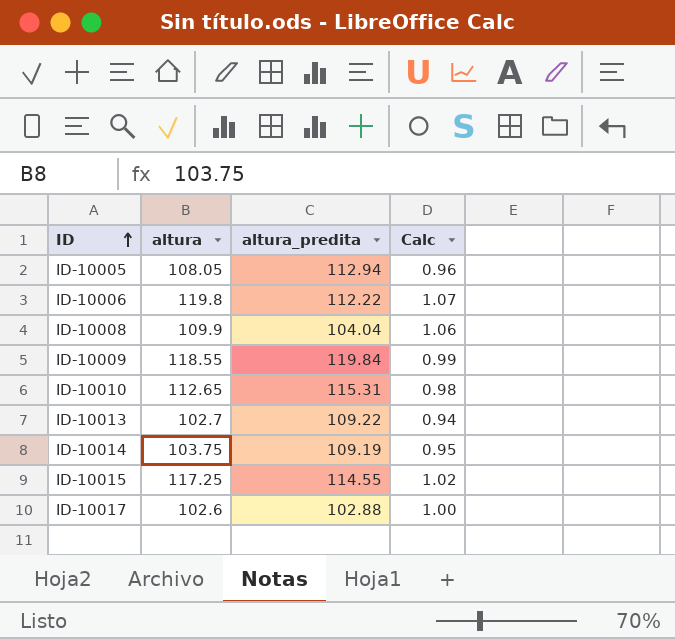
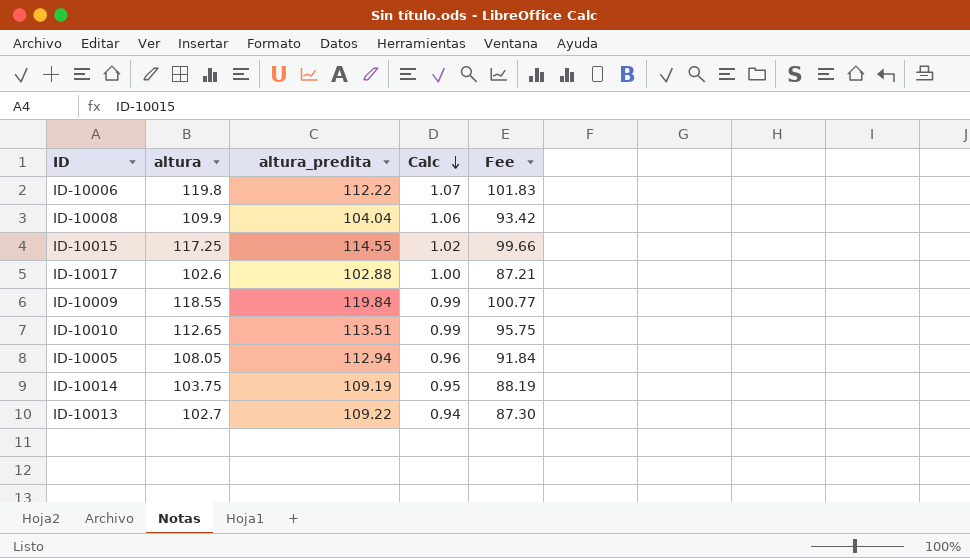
row order: ID ascending -> Calc descending
column Fee | formula: none -> [altura] * 0.85
ID-10010 | altura_predita: 115.31 -> 113.51
ID-10010 | Calc: 0.98 -> 0.99

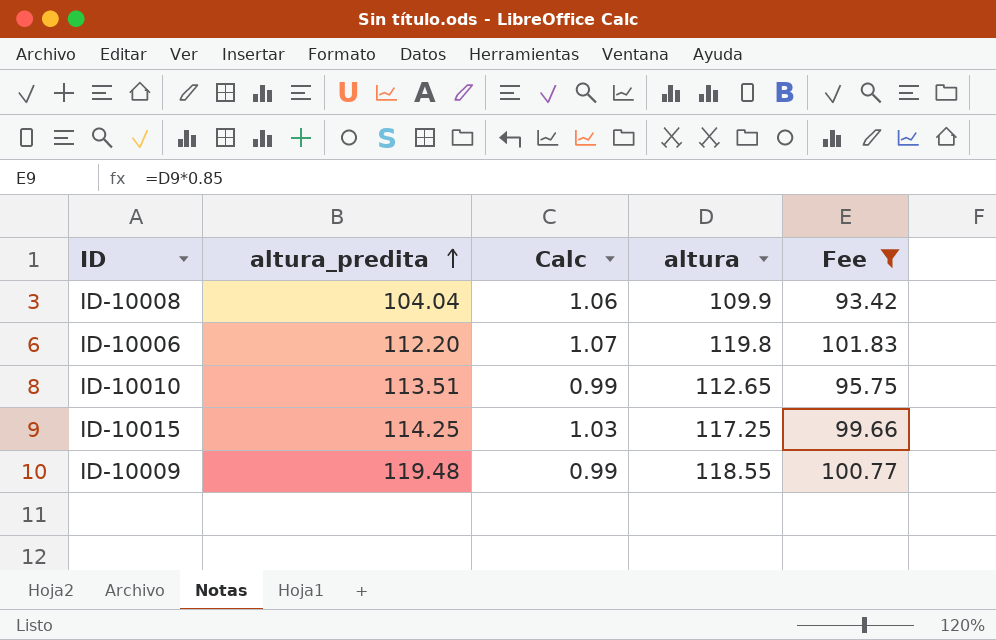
filter: none -> Fee >= 93.42
row order: Calc descending -> altura_predita ascending
column altura | position: 2 -> 4
ID-10006 | altura_predita: 112.22 -> 112.20
ID-10015 | altura_predita: 114.55 -> 114.25
ID-10015 | Calc: 1.02 -> 1.03
ID-10009 | altura_predita: 119.84 -> 119.48

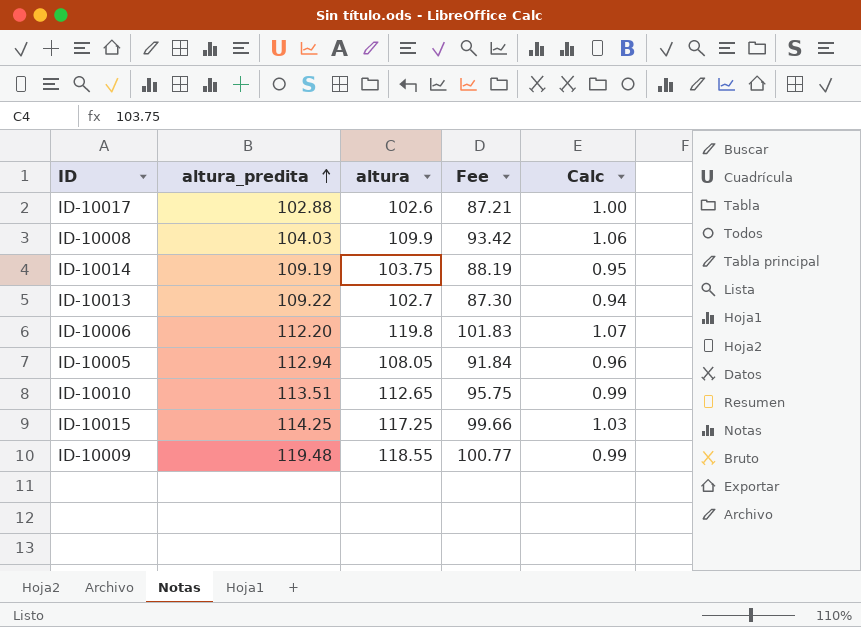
filter: Fee >= 93.42 -> none
column Calc | position: 3 -> 5
ID-10008 | altura_predita: 104.04 -> 104.03

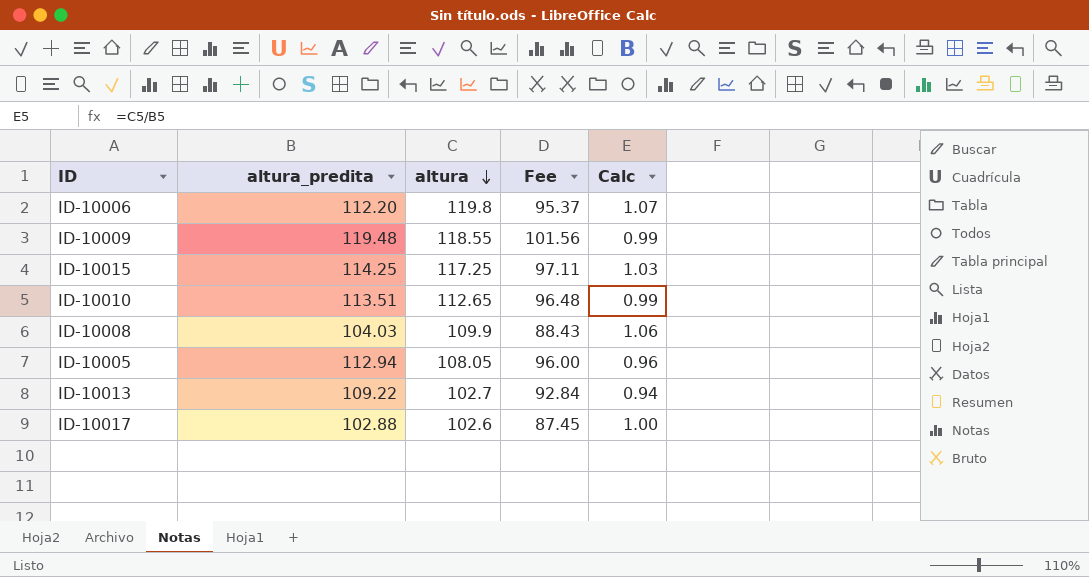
row order: altura_predita ascending -> altura descending
column Fee | formula: [altura] * 0.85 -> [altura_predita] * 0.85
row ID-10014: 109.19 | 103.75 | 88.19 | 0.95 -> none

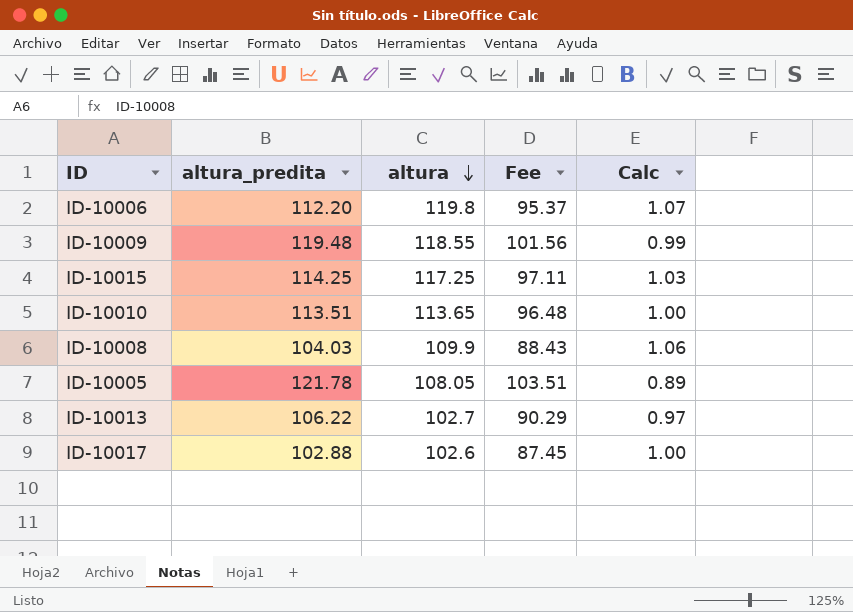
ID-10010 | altura: 112.65 -> 113.65
ID-10010 | Calc: 0.99 -> 1.00
ID-10005 | altura_predita: 112.94 -> 121.78
ID-10005 | Fee: 96.00 -> 103.51
ID-10005 | Calc: 0.96 -> 0.89
ID-10013 | altura_predita: 109.22 -> 106.22
ID-10013 | Fee: 92.84 -> 90.29
ID-10013 | Calc: 0.94 -> 0.97

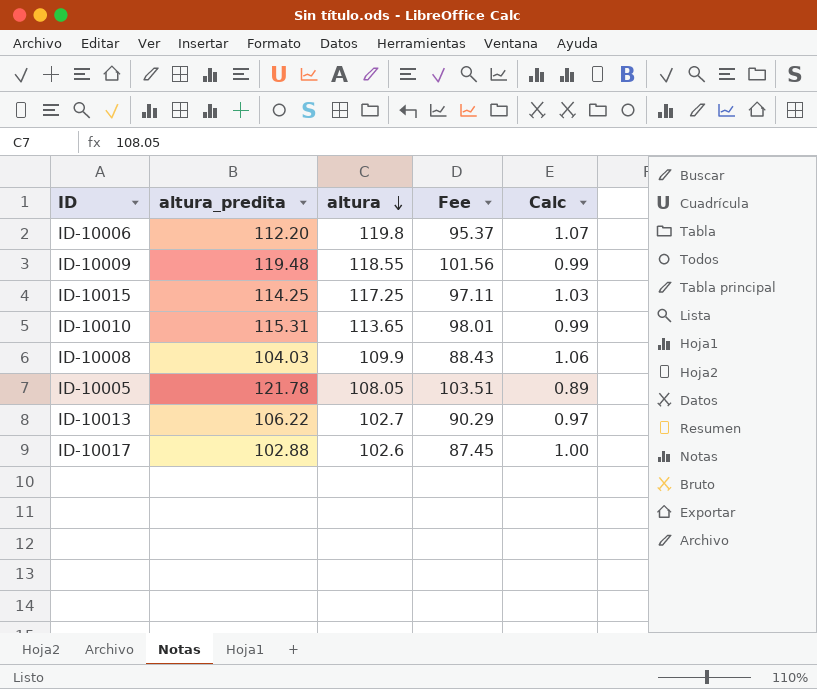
ID-10010 | altura_predita: 113.51 -> 115.31
ID-10010 | Fee: 96.48 -> 98.01
ID-10010 | Calc: 1.00 -> 0.99

